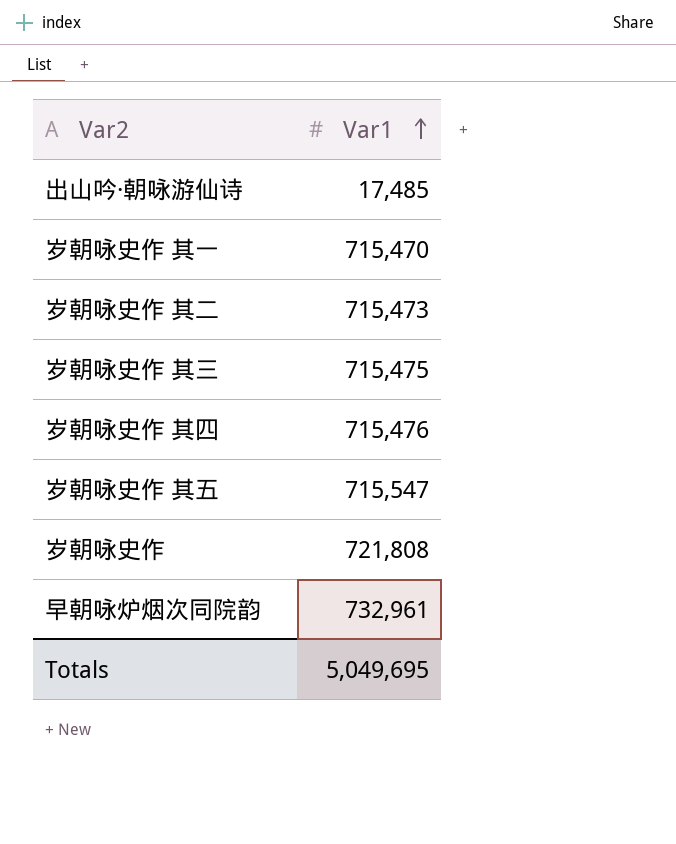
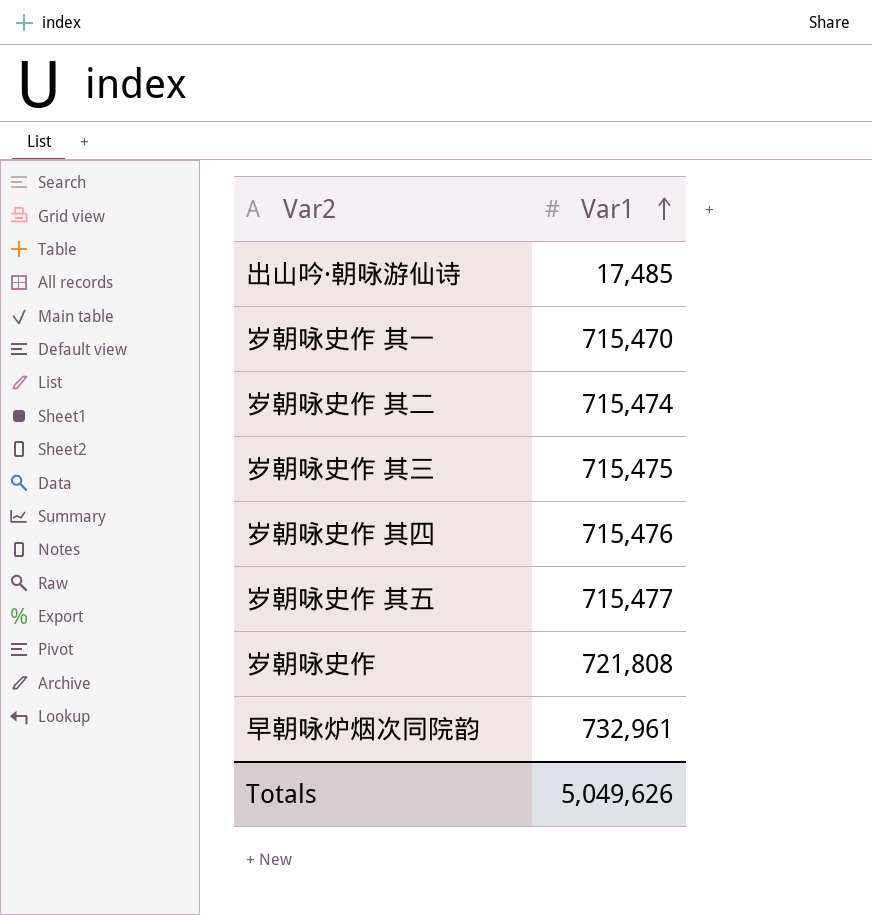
岁朝咏史作 其二 | Var1: 715,473 -> 715,474
岁朝咏史作 其五 | Var1: 715,547 -> 715,477
Totals | Var1: 5,049,695 -> 5,049,626

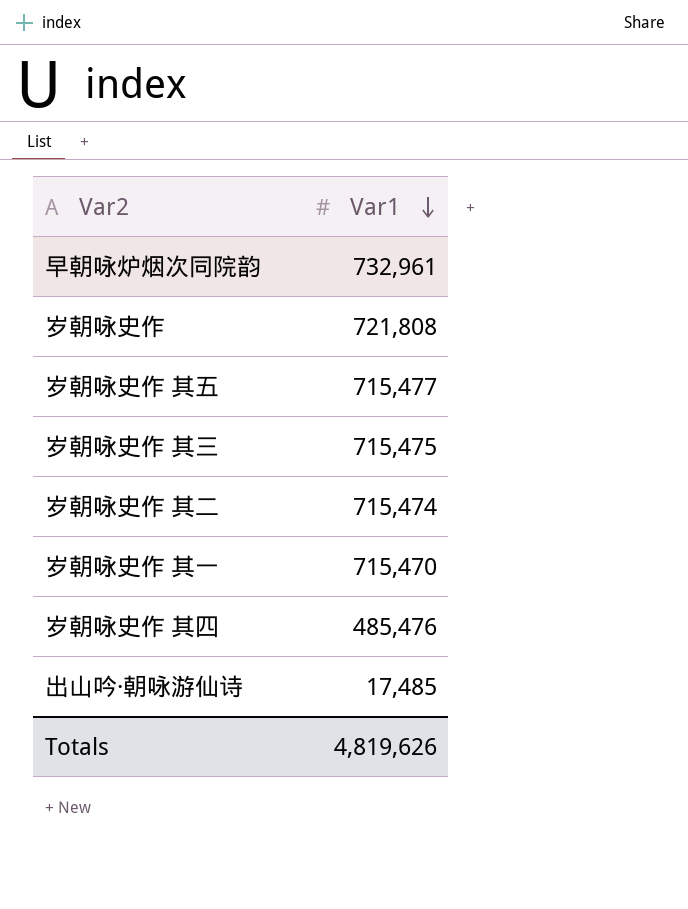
row order: Var1 ascending -> Var1 descending
岁朝咏史作 其四 | Var1: 715,476 -> 485,476
Totals | Var1: 5,049,626 -> 4,819,626

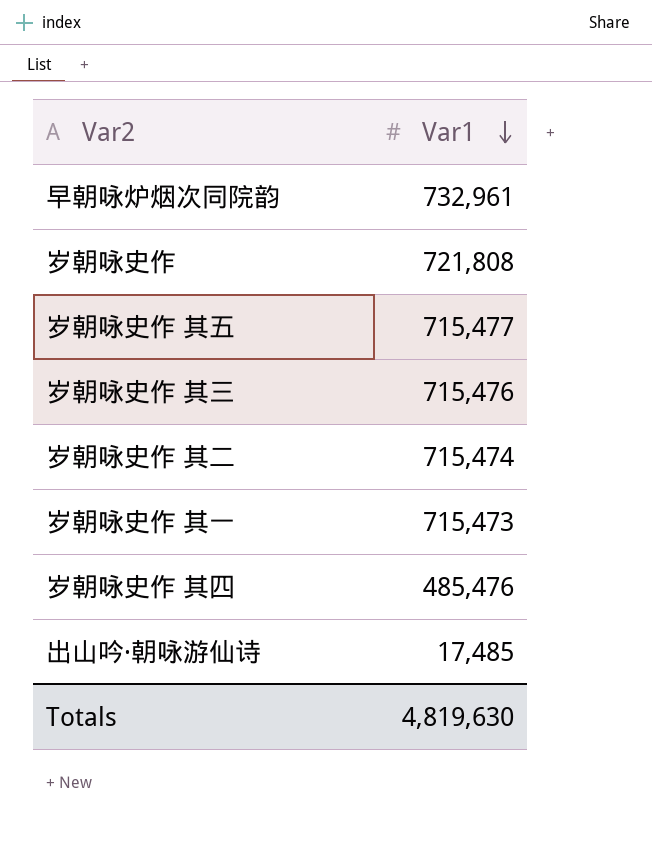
岁朝咏史作 其三 | Var1: 715,475 -> 715,476
岁朝咏史作 其一 | Var1: 715,470 -> 715,473
Totals | Var1: 4,819,626 -> 4,819,630

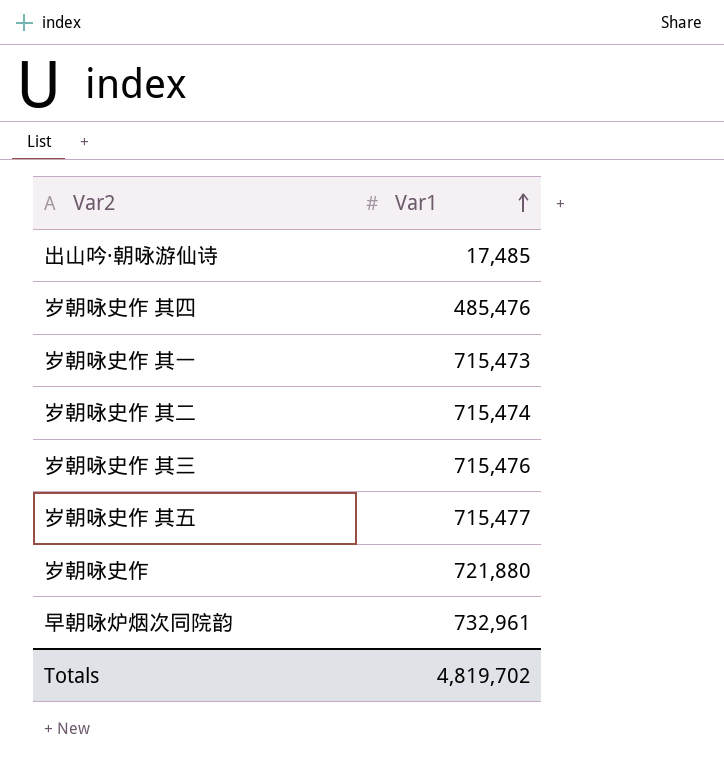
row order: Var1 descending -> Var1 ascending
岁朝咏史作 | Var1: 721,808 -> 721,880
Totals | Var1: 4,819,630 -> 4,819,702

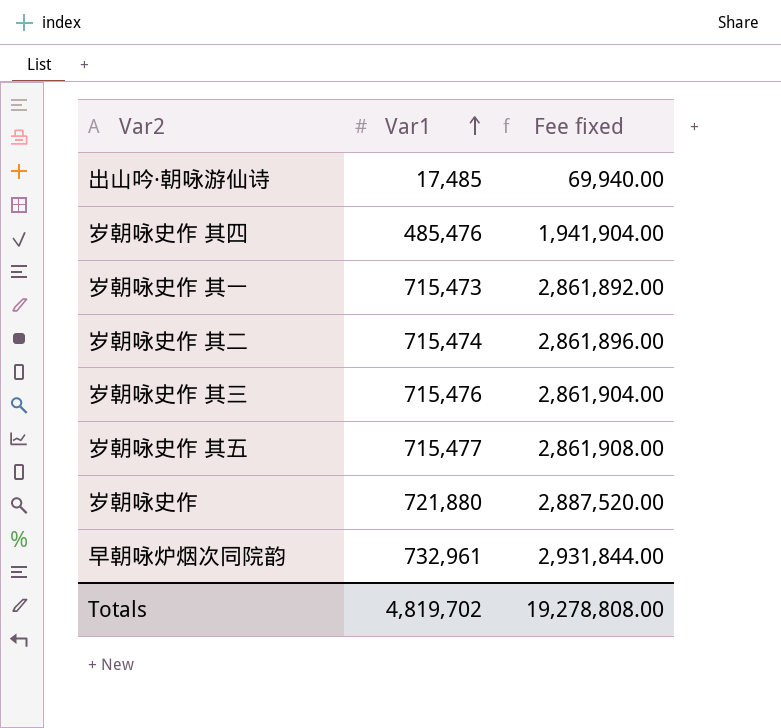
column Fee fixed | formula: none -> [Var1] * 4

